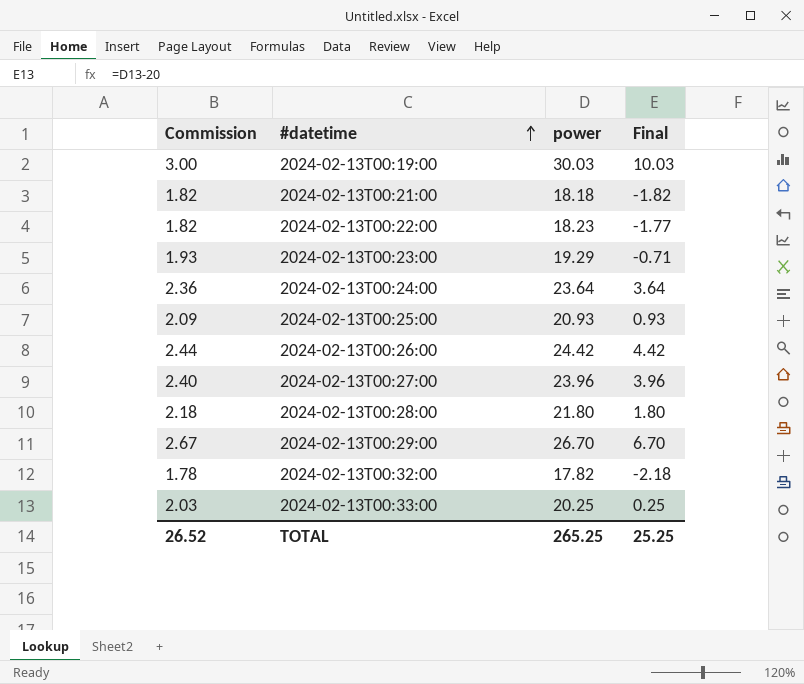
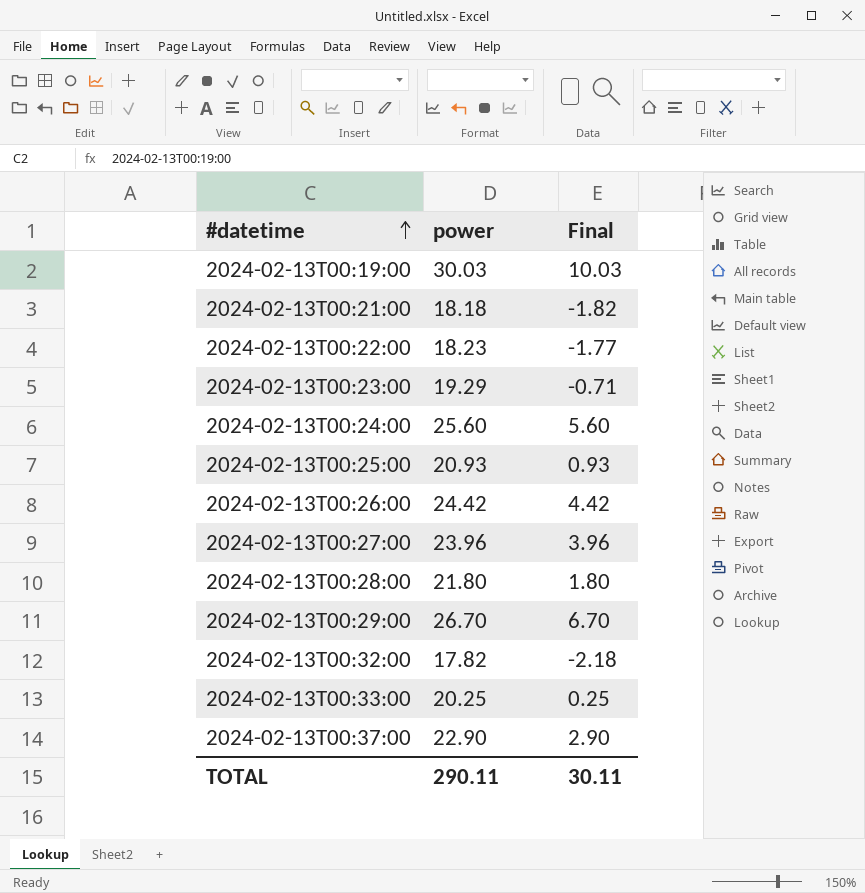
column Commission | formula: [power] * 0.1 -> none
2024-02-13T00:24:00 | power: 23.64 -> 25.60
2024-02-13T00:24:00 | Final: 3.64 -> 5.60
row 2024-02-13T00:37:00: none -> 22.90 | 2.90
TOTAL | power: 265.25 -> 290.11
TOTAL | Final: 25.25 -> 30.11

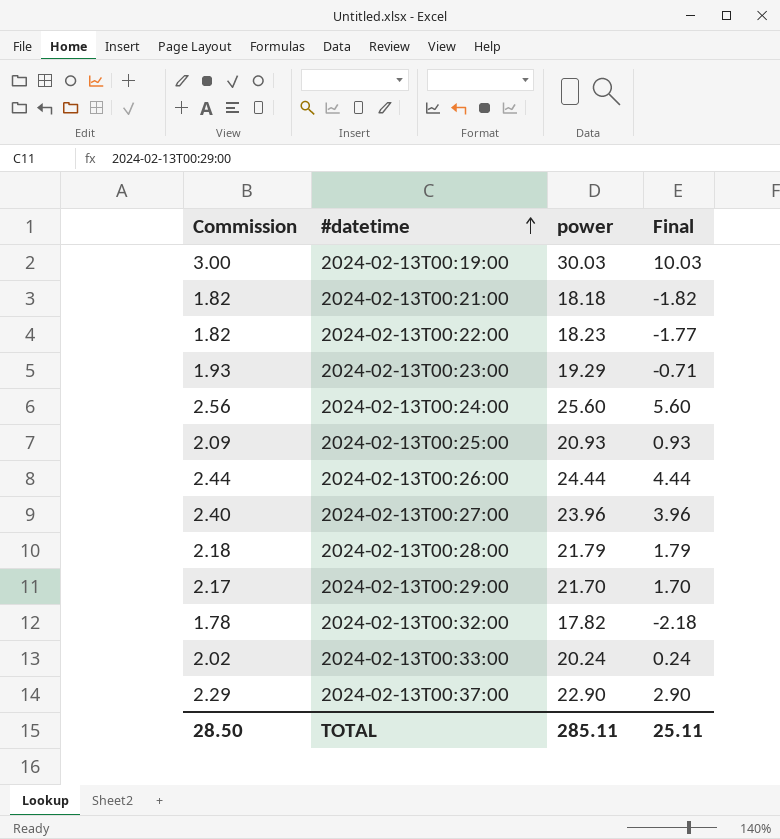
column Commission | formula: none -> [power] * 0.1
2024-02-13T00:26:00 | power: 24.42 -> 24.44
2024-02-13T00:26:00 | Final: 4.42 -> 4.44
2024-02-13T00:28:00 | power: 21.80 -> 21.79
2024-02-13T00:28:00 | Final: 1.80 -> 1.79
2024-02-13T00:29:00 | power: 26.70 -> 21.70
2024-02-13T00:29:00 | Final: 6.70 -> 1.70
2024-02-13T00:33:00 | power: 20.25 -> 20.24
2024-02-13T00:33:00 | Final: 0.25 -> 0.24
TOTAL | power: 290.11 -> 285.11
TOTAL | Final: 30.11 -> 25.11

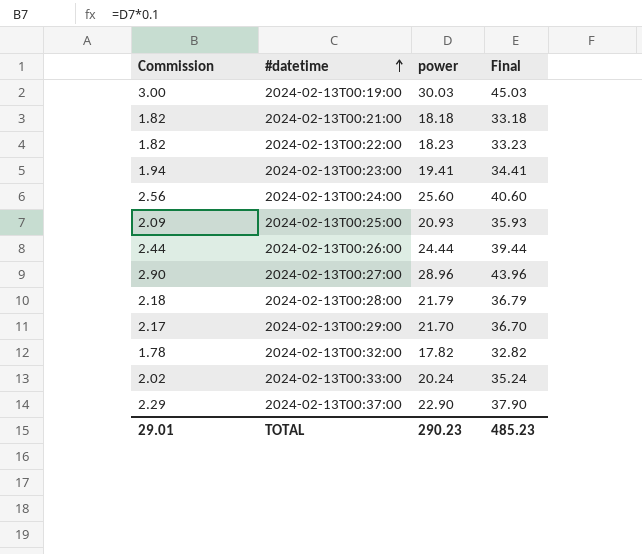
column Final | formula: [power] - 20 -> [power] + 15
2024-02-13T00:23:00 | Commission: 1.93 -> 1.94
2024-02-13T00:23:00 | power: 19.29 -> 19.41
2024-02-13T00:27:00 | Commission: 2.40 -> 2.90
2024-02-13T00:27:00 | power: 23.96 -> 28.96
TOTAL | Commission: 28.50 -> 29.01
TOTAL | power: 285.11 -> 290.23
TOTAL | Final: 25.11 -> 485.23

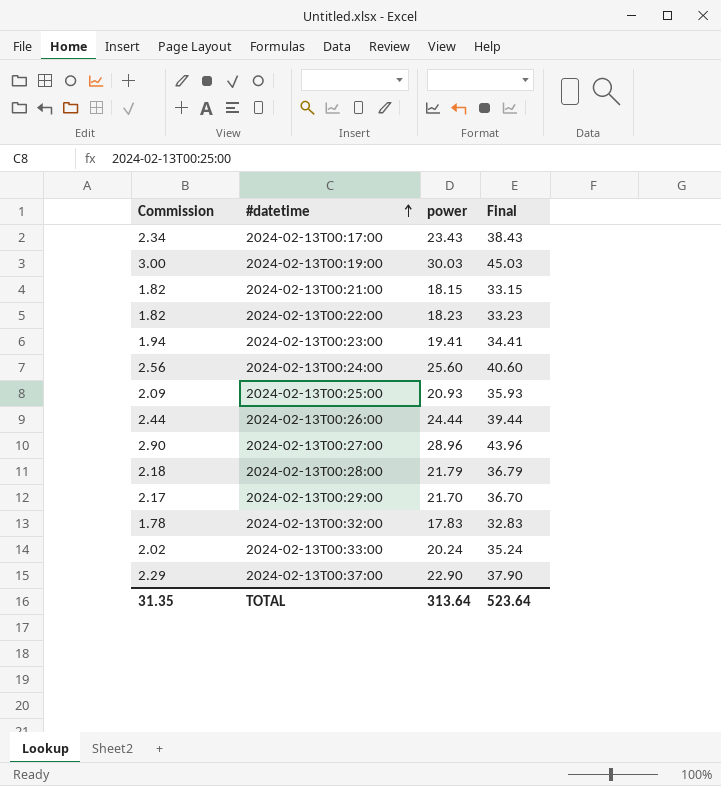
row 2024-02-13T00:17:00: none -> 2.34 | 23.43 | 38.43
2024-02-13T00:21:00 | power: 18.18 -> 18.15
2024-02-13T00:21:00 | Final: 33.18 -> 33.15
2024-02-13T00:32:00 | power: 17.82 -> 17.83
2024-02-13T00:32:00 | Final: 32.82 -> 32.83
TOTAL | Commission: 29.01 -> 31.35
TOTAL | power: 290.23 -> 313.64
TOTAL | Final: 485.23 -> 523.64

